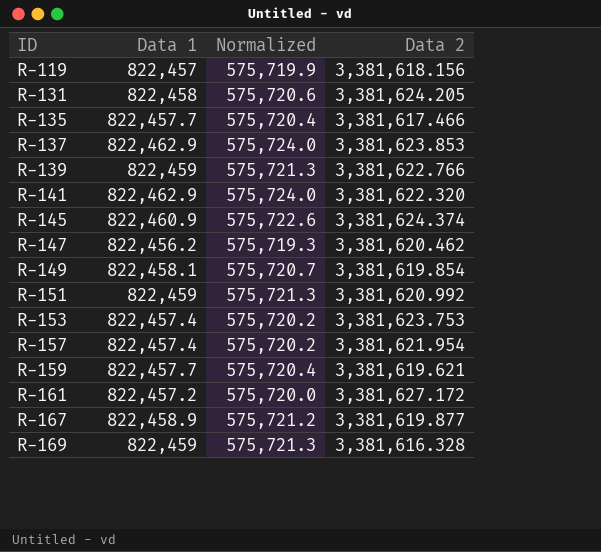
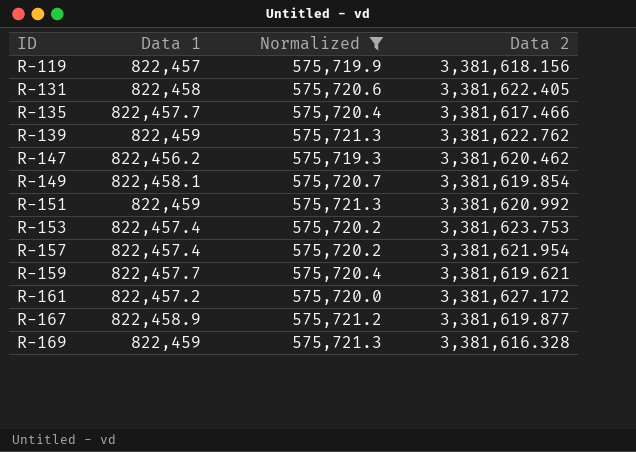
filter: none -> Normalized <= 575,721.3
R-131 | Data 2: 3,381,624.205 -> 3,381,622.405
R-139 | Data 2: 3,381,622.766 -> 3,381,622.762

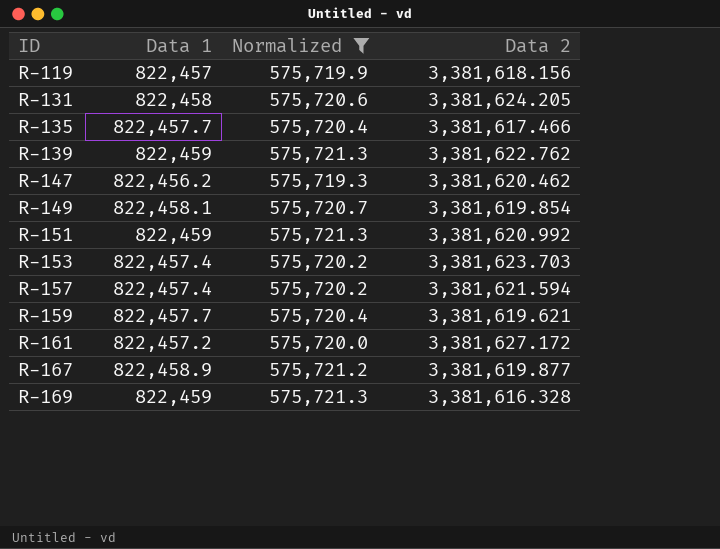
R-131 | Data 2: 3,381,622.405 -> 3,381,624.205
R-153 | Data 2: 3,381,623.753 -> 3,381,623.703
R-157 | Data 2: 3,381,621.954 -> 3,381,621.594

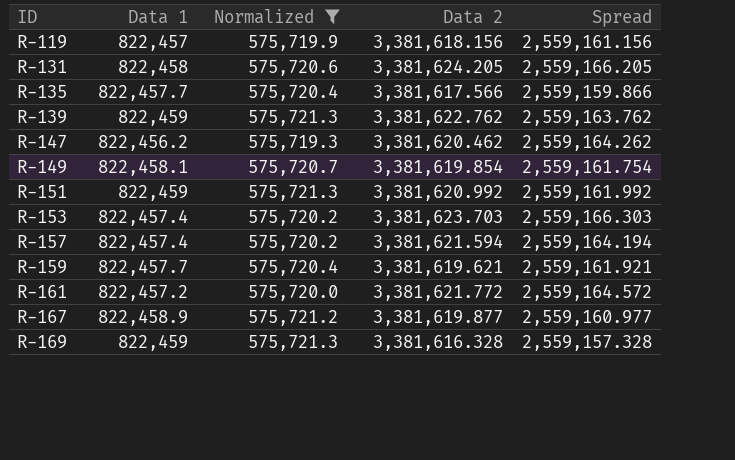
column Spread | formula: none -> [Data 2] - [Data 1]
R-135 | Data 2: 3,381,617.466 -> 3,381,617.566
R-161 | Data 2: 3,381,627.172 -> 3,381,621.772

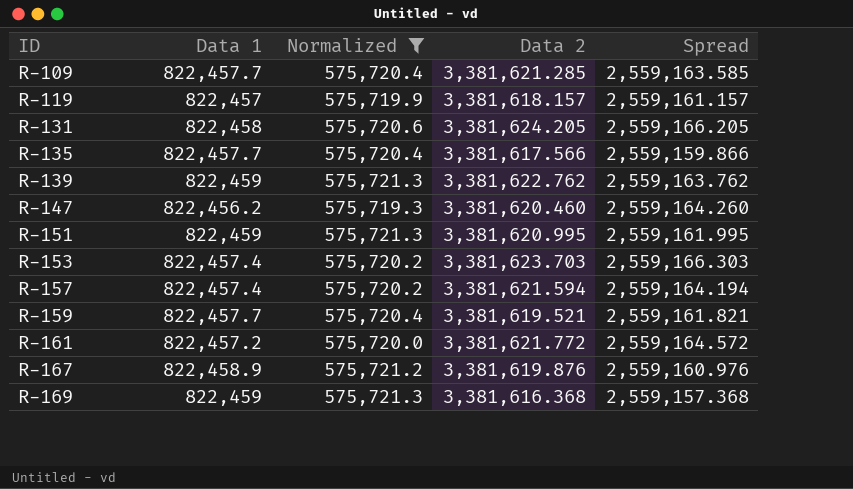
row R-149: 822,458.1 | 575,720.7 | 3,381,619.854 | 2,559,161.754 -> none
row R-109: none -> 822,457.7 | 575,720.4 | 3,381,621.285 | 2,559,163.585
R-119 | Data 2: 3,381,618.156 -> 3,381,618.157
R-119 | Spread: 2,559,161.156 -> 2,559,161.157
R-147 | Data 2: 3,381,620.462 -> 3,381,620.460
R-147 | Spread: 2,559,164.262 -> 2,559,164.260
R-151 | Data 2: 3,381,620.992 -> 3,381,620.995
R-151 | Spread: 2,559,161.992 -> 2,559,161.995
R-159 | Data 2: 3,381,619.621 -> 3,381,619.521
R-159 | Spread: 2,559,161.921 -> 2,559,161.821
R-167 | Data 2: 3,381,619.877 -> 3,381,619.876
R-167 | Spread: 2,559,160.977 -> 2,559,160.976
R-169 | Data 2: 3,381,616.328 -> 3,381,616.368
R-169 | Spread: 2,559,157.328 -> 2,559,157.368

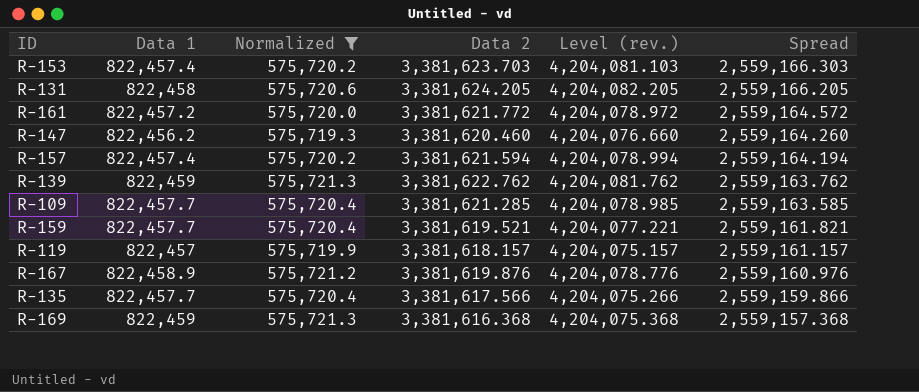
row order: ID ascending -> Spread descending
column Level (rev.) | formula: none -> [Data 1] + [Data 2]
row R-151: 822,459 | 575,721.3 | 3,381,620.995 | 2,559,161.995 -> none

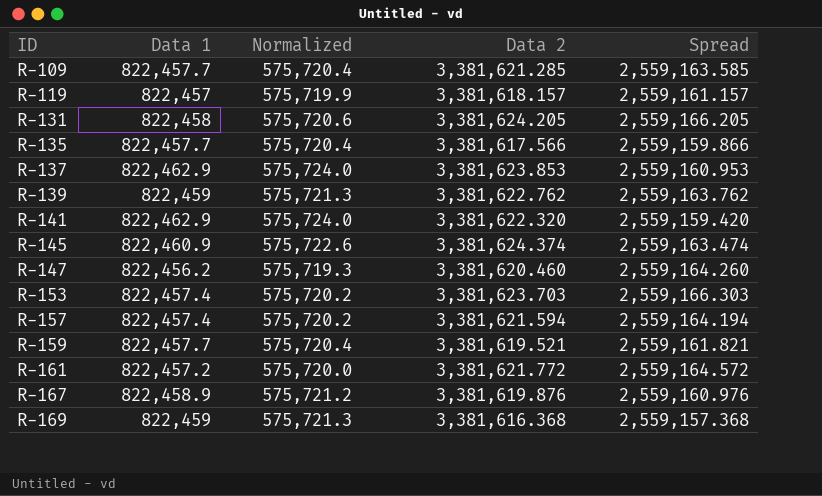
filter: Normalized <= 575,721.3 -> none
row order: Spread descending -> ID ascending
column Level (rev.) | formula: [Data 1] + [Data 2] -> none

